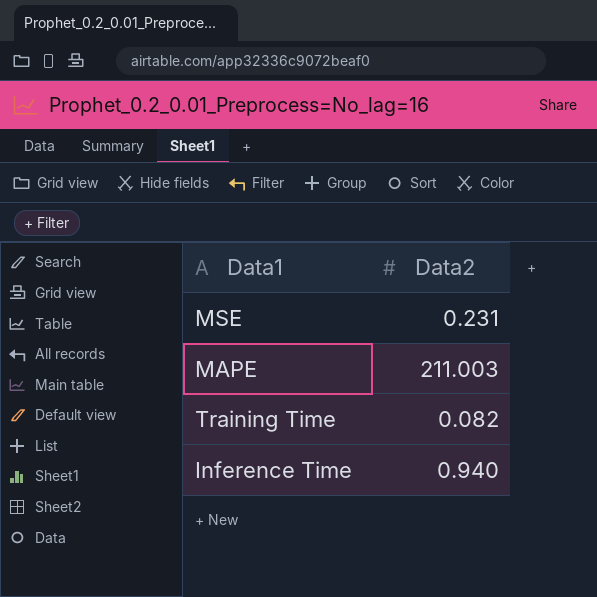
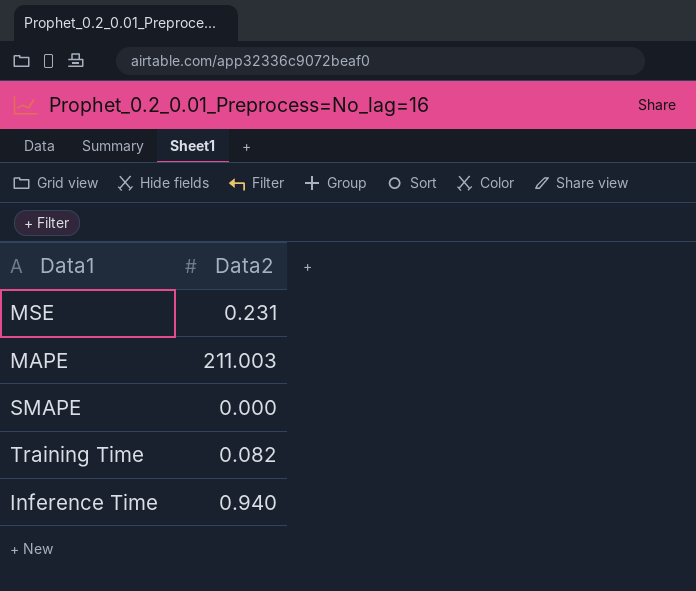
row SMAPE: none -> 0.000

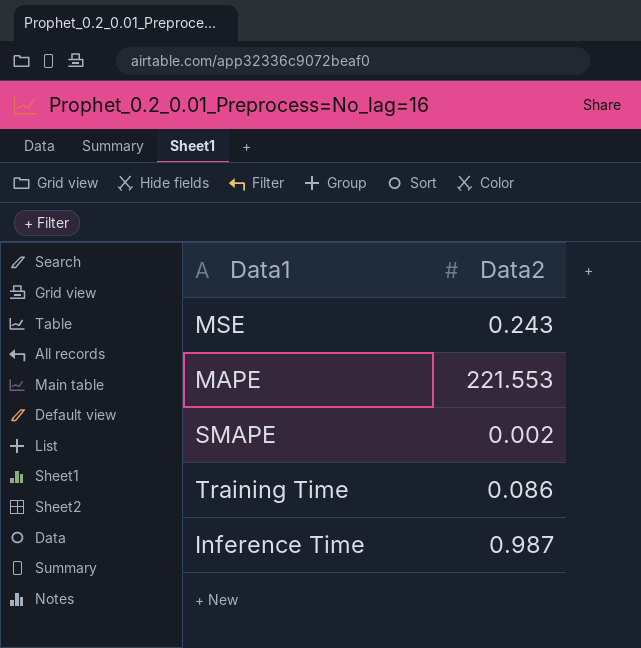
MSE | Data2: 0.231 -> 0.243
MAPE | Data2: 211.003 -> 221.553
SMAPE | Data2: 0.000 -> 0.002
Training Time | Data2: 0.082 -> 0.086
Inference Time | Data2: 0.940 -> 0.987

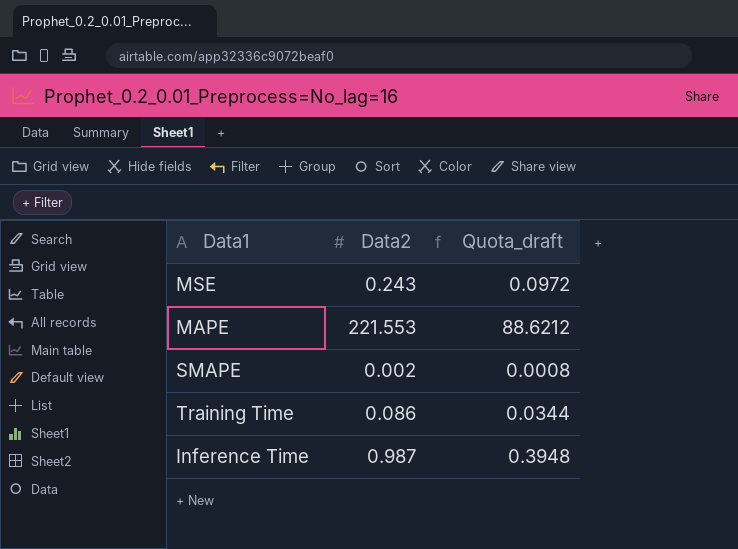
column Quota_draft | formula: none -> [Data2] * 0.4

